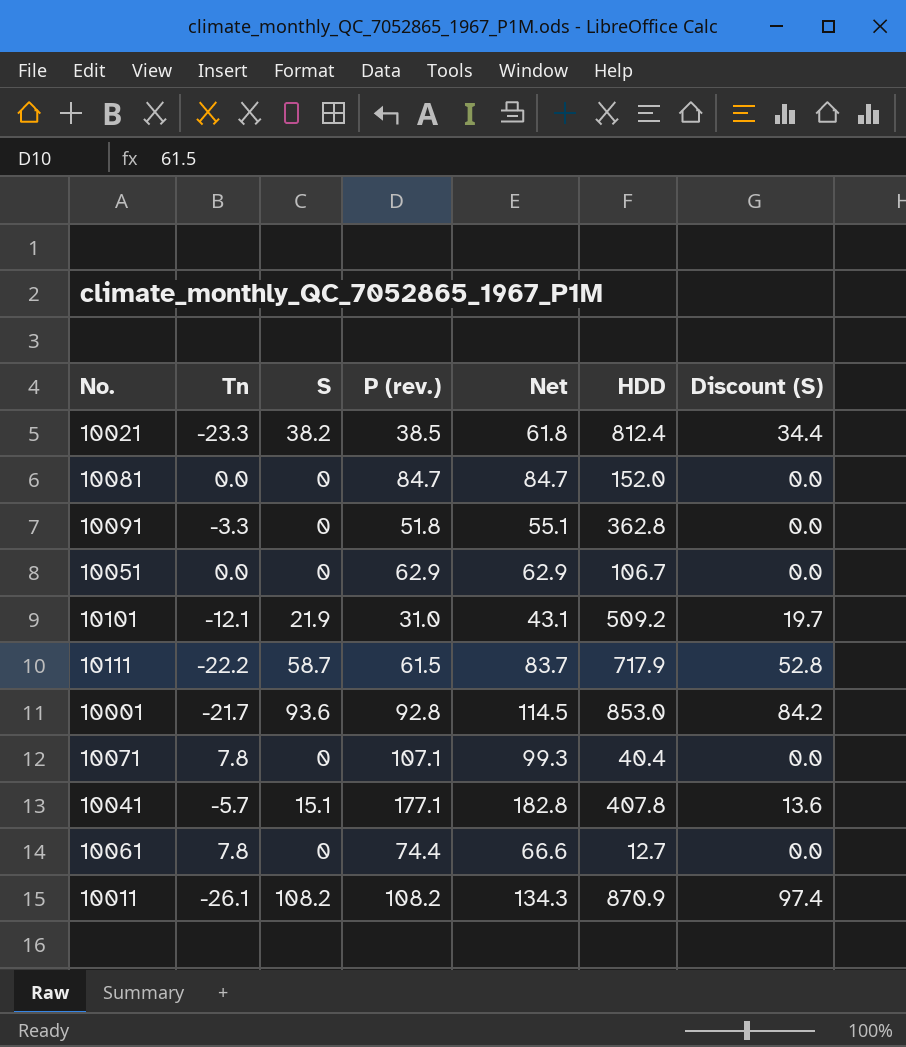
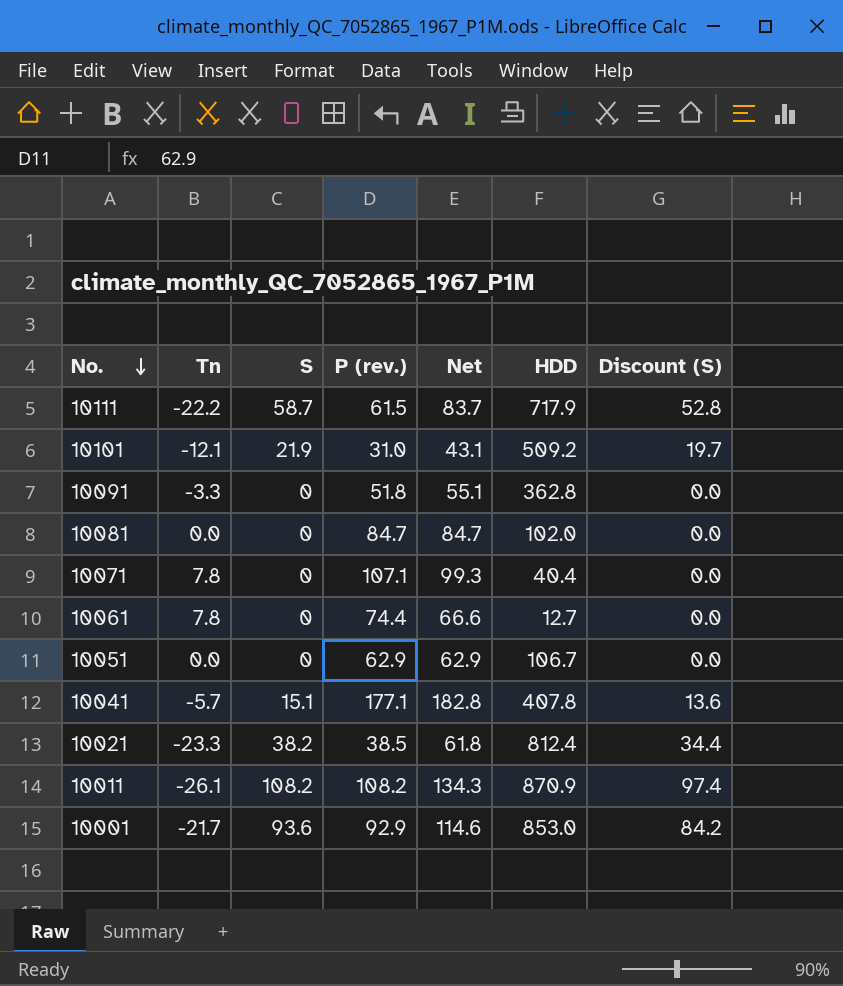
row order: none -> No. descending
10081 | HDD: 152.0 -> 102.0
10001 | P (rev.): 92.8 -> 92.9
10001 | Net: 114.5 -> 114.6

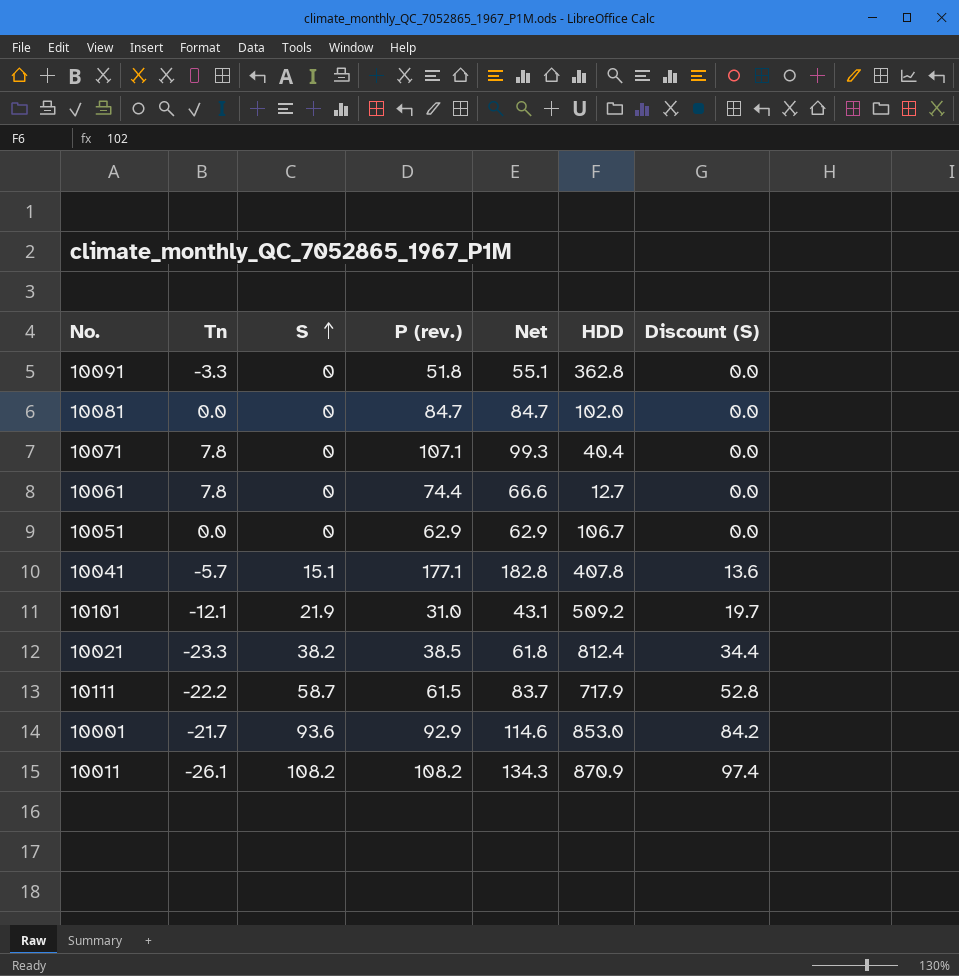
row order: No. descending -> S ascending

